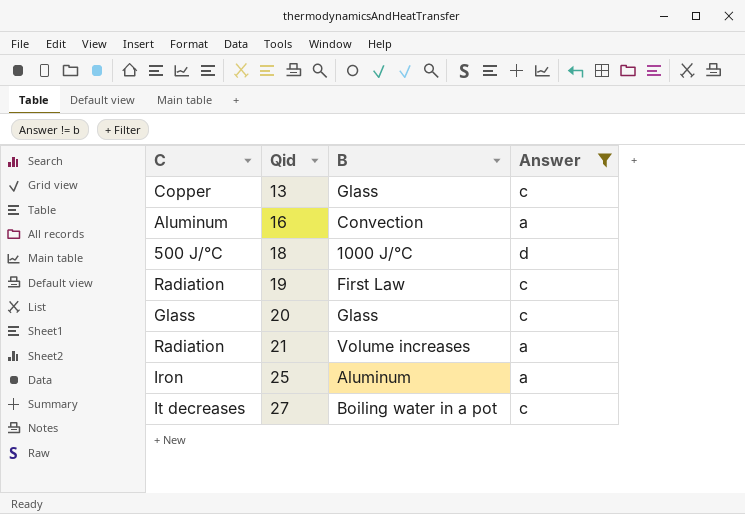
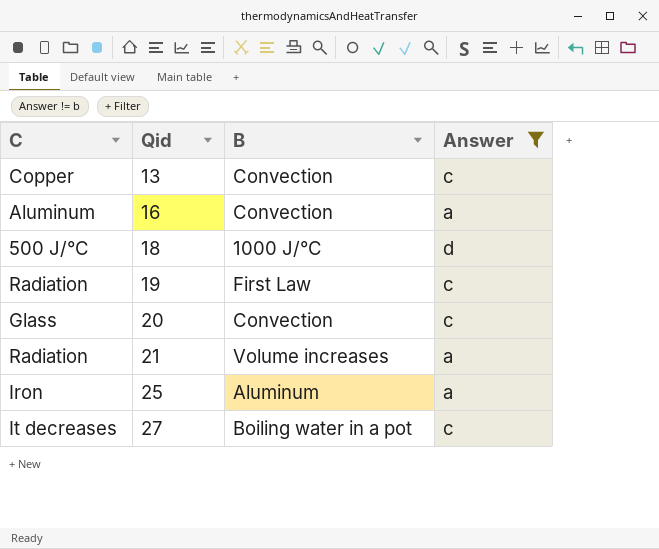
13 | B: Glass -> Convection
20 | B: Glass -> Convection

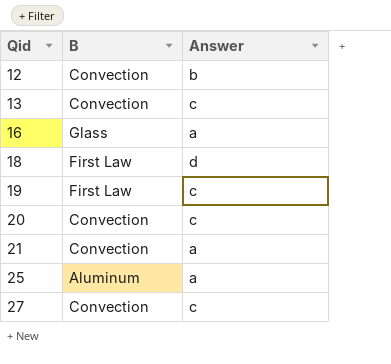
filter: Answer != b -> none
column C | position: 1 -> none
16 | B: Convection -> Glass
18 | B: 1000 J/°C -> First Law
21 | B: Volume increases -> Convection
27 | B: Boiling water in a pot -> Convection

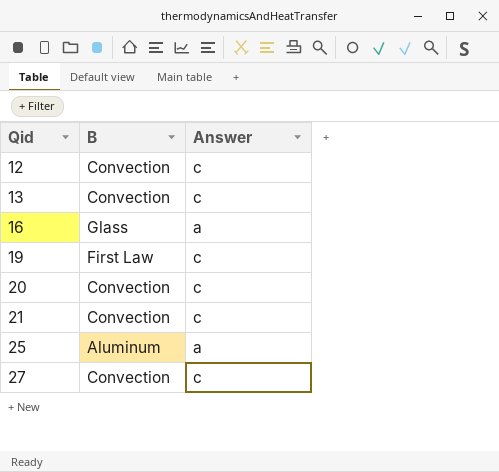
row 18: First Law | d -> none
12 | Answer: b -> c
21 | Answer: a -> c

